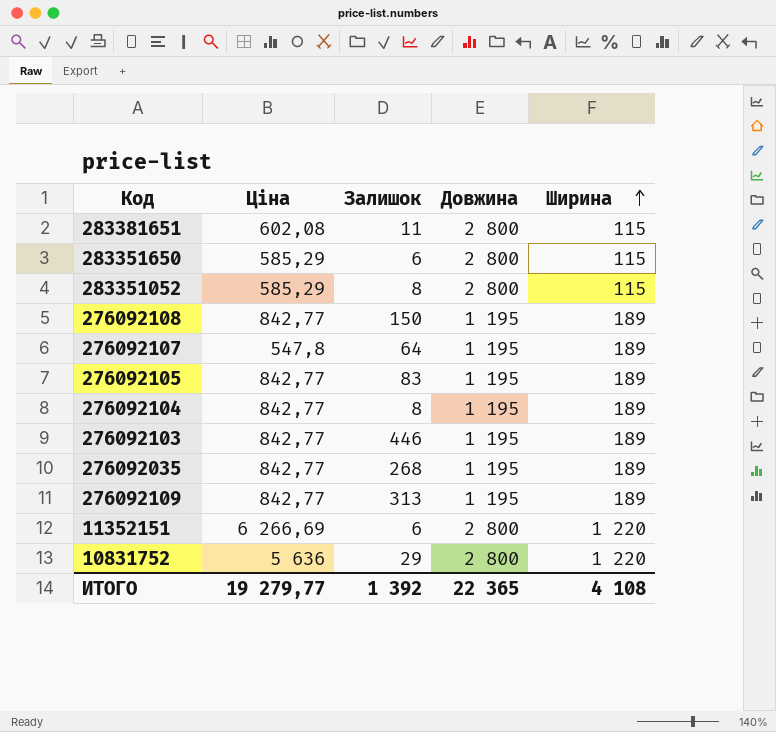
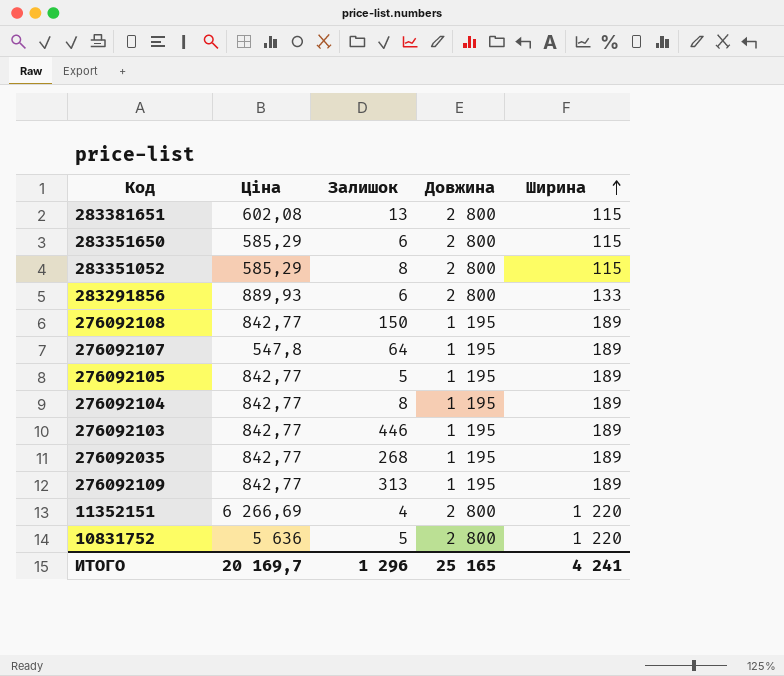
283381651 | Залишок: 11 -> 13
row 283291856: none -> 889,93 | 6 | 2 800 | 133
276092105 | Залишок: 83 -> 5
11352151 | Залишок: 6 -> 4
10831752 | Залишок: 29 -> 5
ИТОГО | Ціна: 19 279,77 -> 20 169,7
ИТОГО | Залишок: 1 392 -> 1 296
ИТОГО | Довжина: 22 365 -> 25 165
ИТОГО | Ширина: 4 108 -> 4 241

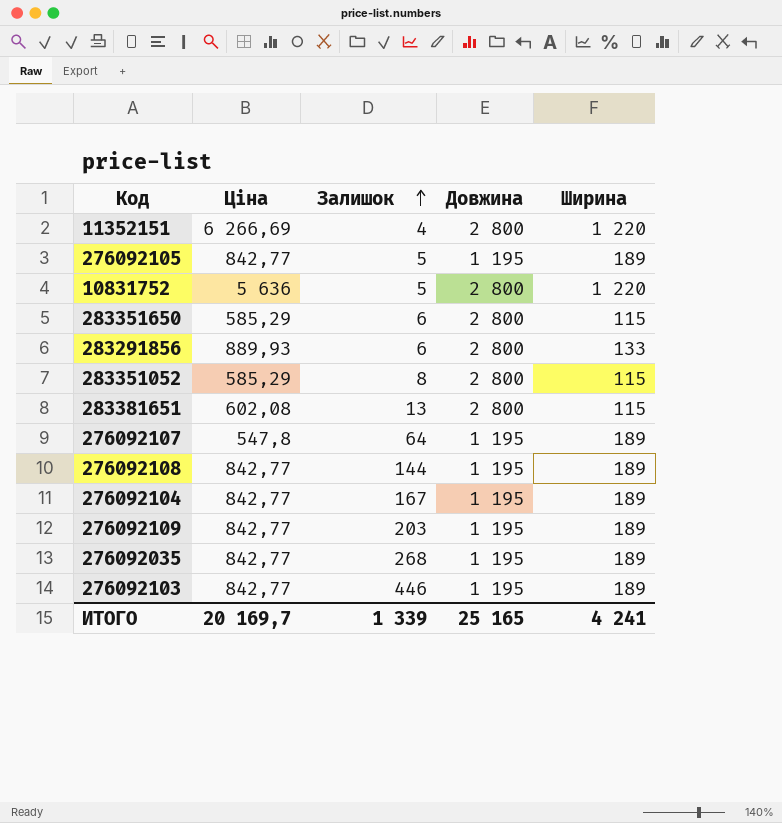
row order: Ширина ascending -> Залишок ascending
276092108 | Залишок: 150 -> 144
276092104 | Залишок: 8 -> 167
276092109 | Залишок: 313 -> 203
ИТОГО | Залишок: 1 296 -> 1 339

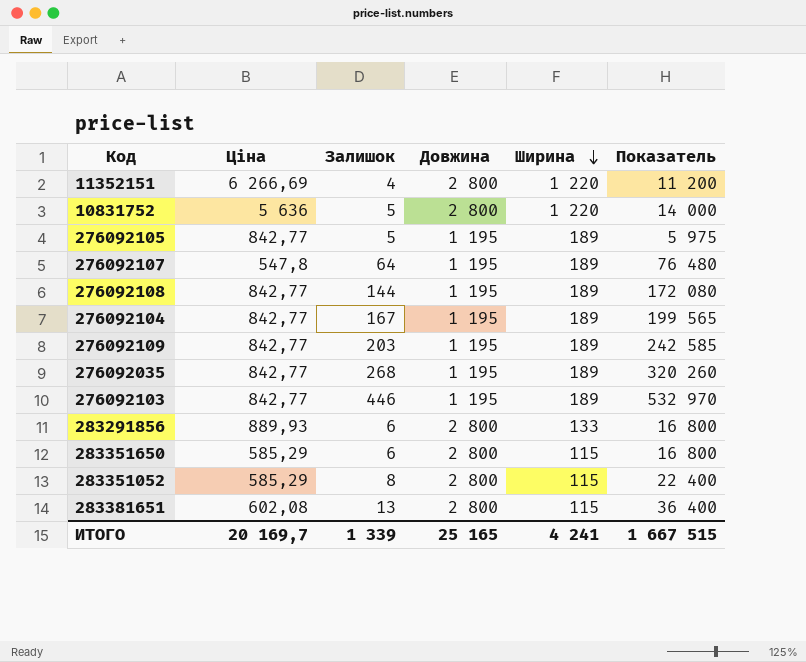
row order: Залишок ascending -> Ширина descending
column Показатель | formula: none -> [Залишок] * [Довжина]

